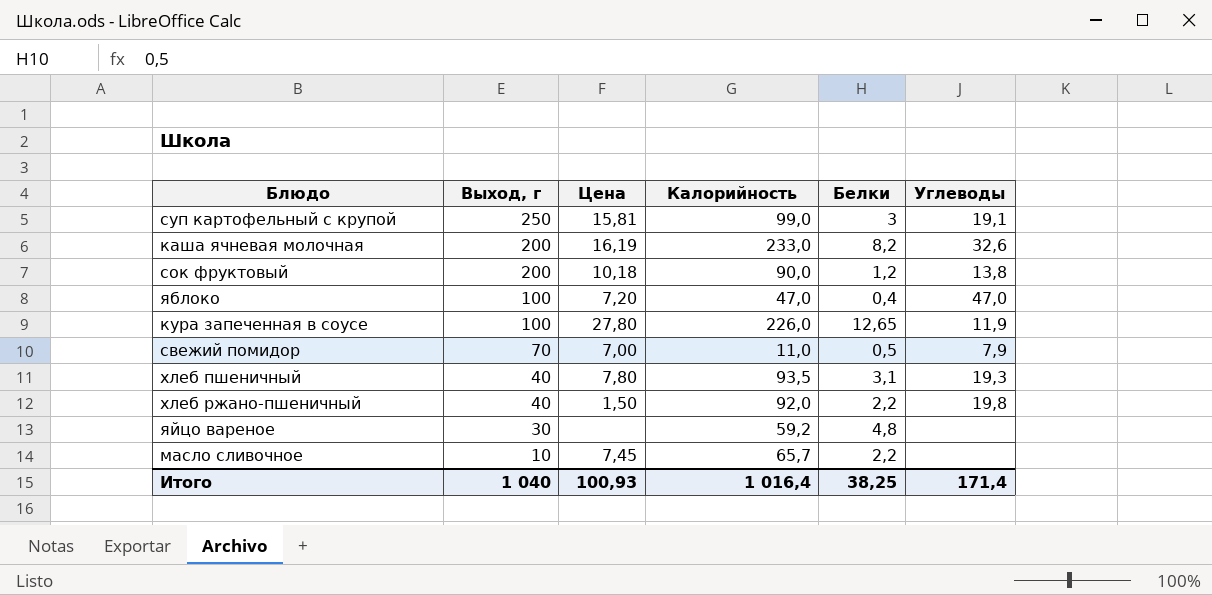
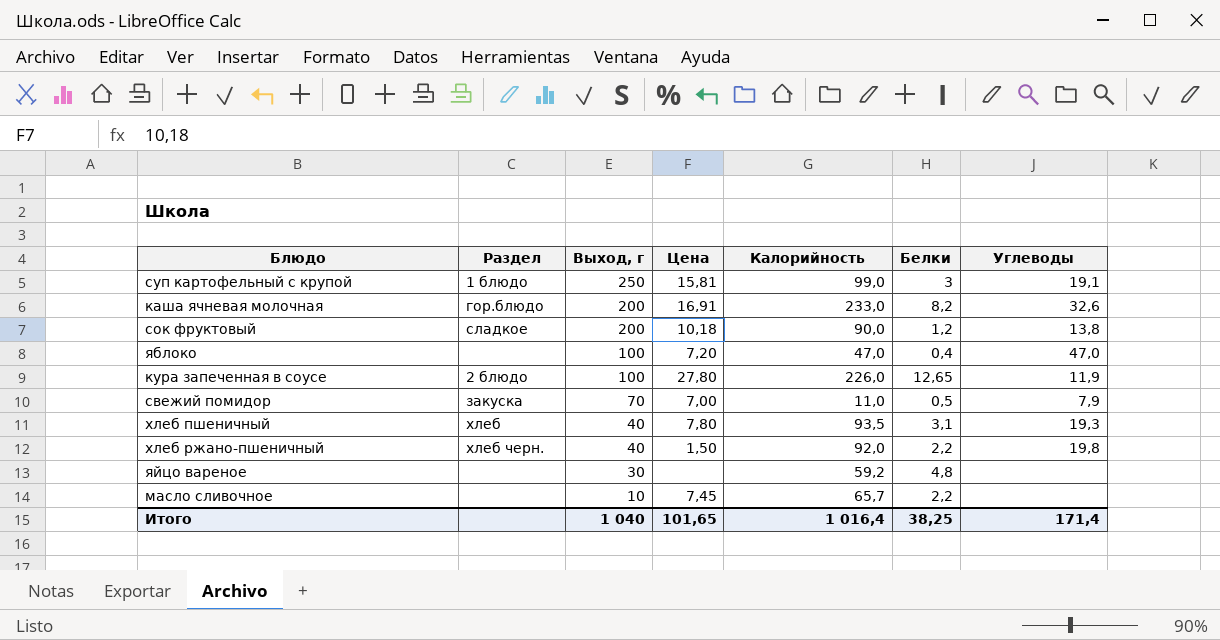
column Раздел | position: none -> 2
каша ячневая молочная | Цена: 16,19 -> 16,91
Итого | Цена: 100,93 -> 101,65

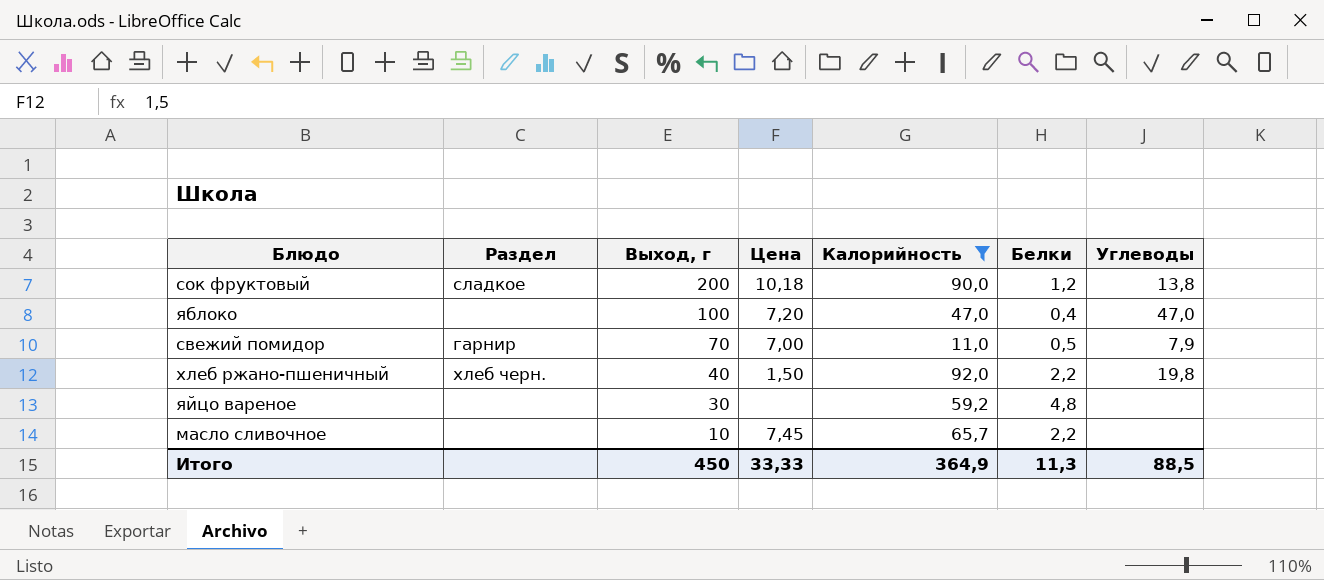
filter: none -> Калорийность <= 92,0
свежий помидор | Раздел: закуска -> гарнир
Итого | Выход, г: 1 040 -> 450
Итого | Цена: 101,65 -> 33,33
Итого | Калорийность: 1 016,4 -> 364,9
Итого | Белки: 38,25 -> 11,3
Итого | Углеводы: 171,4 -> 88,5

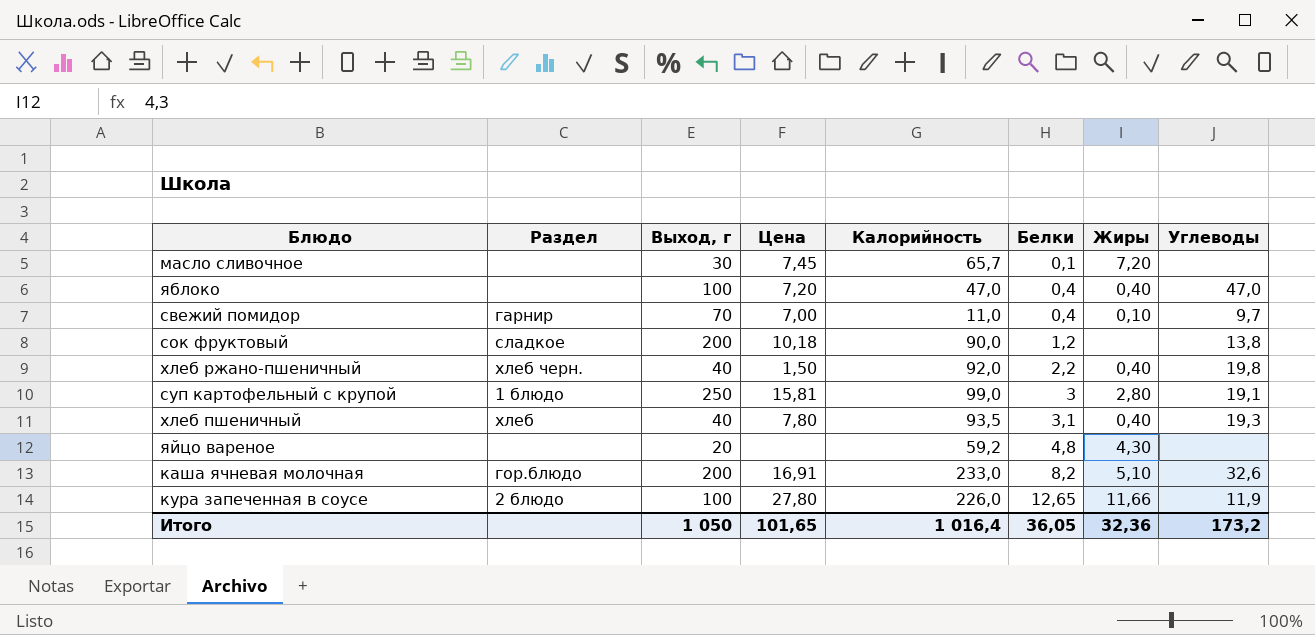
filter: Калорийность <= 92,0 -> none
row order: Выход, г descending -> Белки ascending
column Жиры | position: none -> 7
масло сливочное | Выход, г: 10 -> 30
масло сливочное | Белки: 2,2 -> 0,1
свежий помидор | Белки: 0,5 -> 0,4
свежий помидор | Углеводы: 7,9 -> 9,7
яйцо вареное | Выход, г: 30 -> 20
Итого | Выход, г: 450 -> 1 050
Итого | Цена: 33,33 -> 101,65
Итого | Калорийность: 364,9 -> 1 016,4
Итого | Белки: 11,3 -> 36,05
Итого | Углеводы: 88,5 -> 173,2

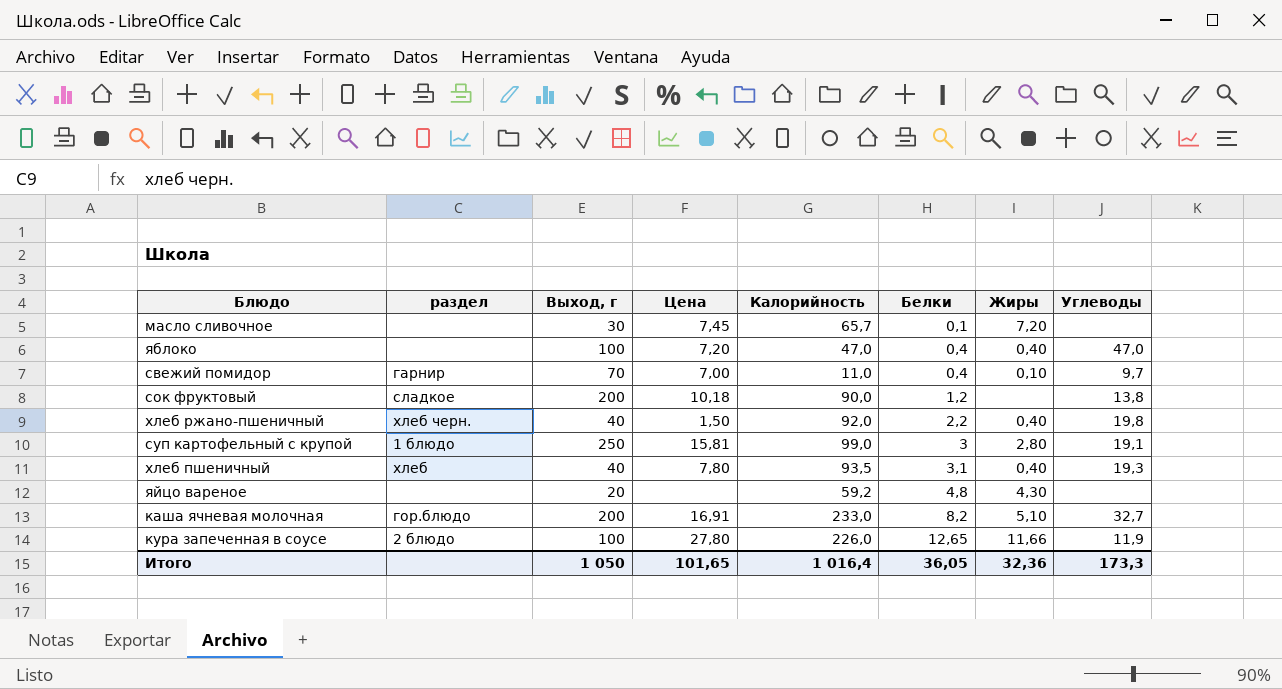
column name: Раздел -> раздел
каша ячневая молочная | Углеводы: 32,6 -> 32,7
Итого | Углеводы: 173,2 -> 173,3

